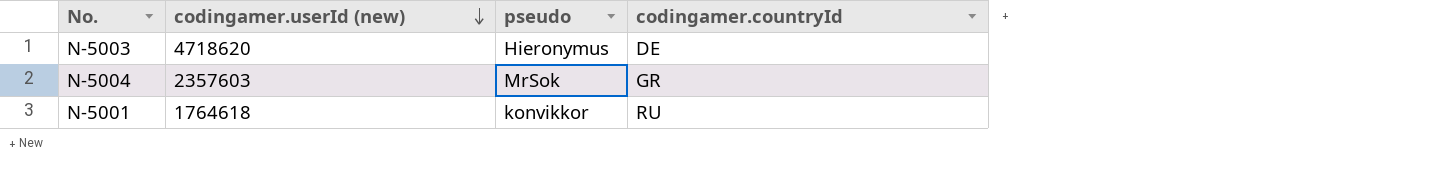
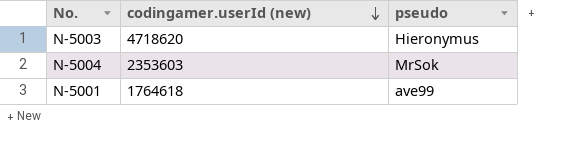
column codingamer.countryId | position: 4 -> none
N-5004 | codingamer.userId (new): 2357603 -> 2353603
N-5001 | pseudo: konvikkor -> ave99

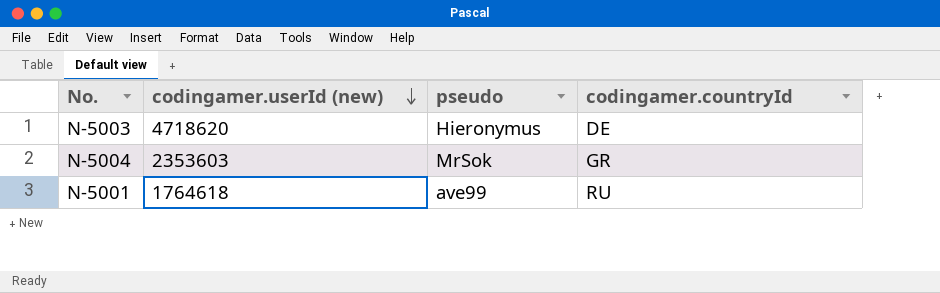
column codingamer.countryId | position: none -> 4

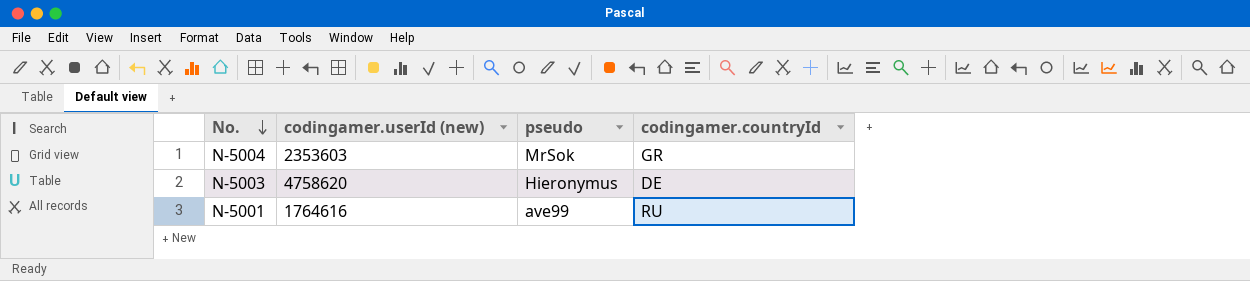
row order: codingamer.userId (new) descending -> No. descending
N-5003 | codingamer.userId (new): 4718620 -> 4758620
N-5001 | codingamer.userId (new): 1764618 -> 1764616

